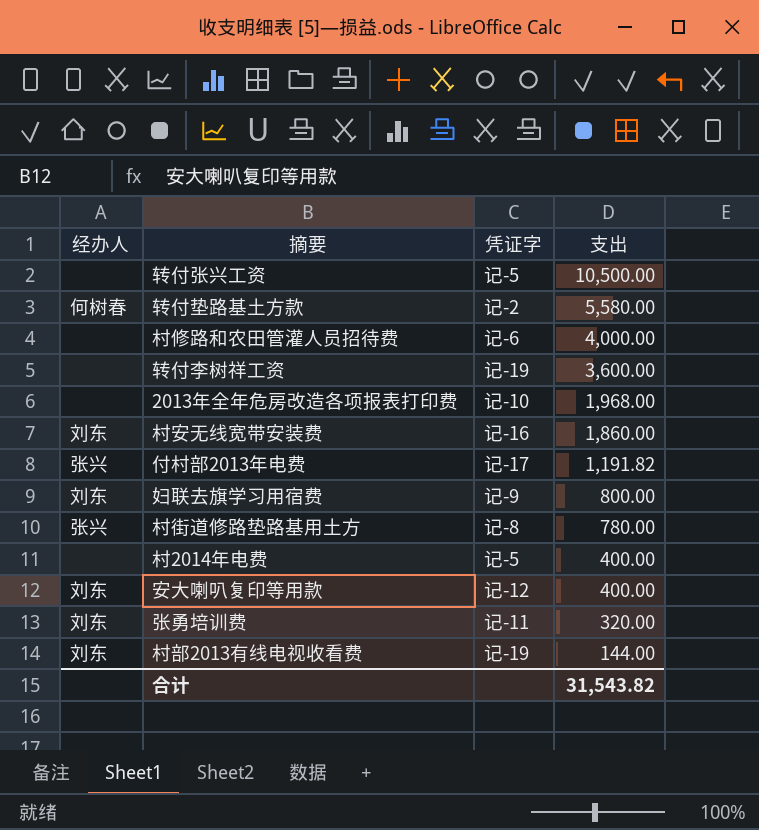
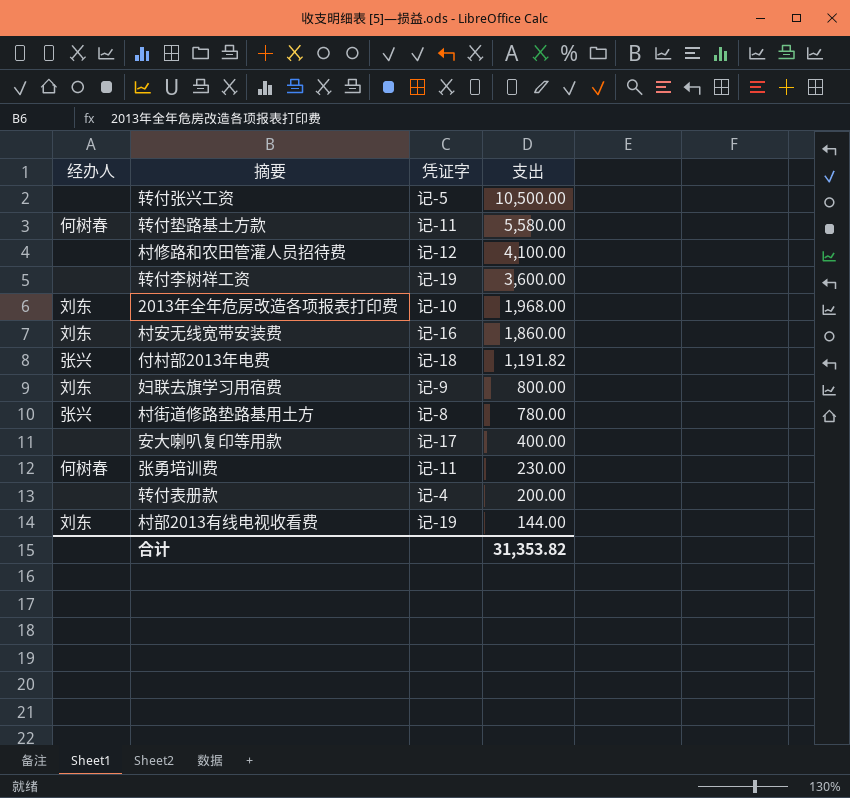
row 村2014年电费: none | 记-5 | 400.00 -> none
转付垫路基土方款 | 凭证字: 记-2 -> 记-11
村修路和农田管灌人员招待费 | 凭证字: 记-6 -> 记-12
村修路和农田管灌人员招待费 | 支出: 4,000.00 -> 4,100.00
2013年全年危房改造各项报表打印费 | 经办人: none -> 刘东
付村部2013年电费 | 凭证字: 记-17 -> 记-18
安大喇叭复印等用款 | 经办人: 刘东 -> none
安大喇叭复印等用款 | 凭证字: 记-12 -> 记-17
张勇培训费 | 经办人: 刘东 -> 何树春
张勇培训费 | 支出: 320.00 -> 230.00
row 转付表册款: none -> none | 记-4 | 200.00
合计 | 支出: 31,543.82 -> 31,353.82

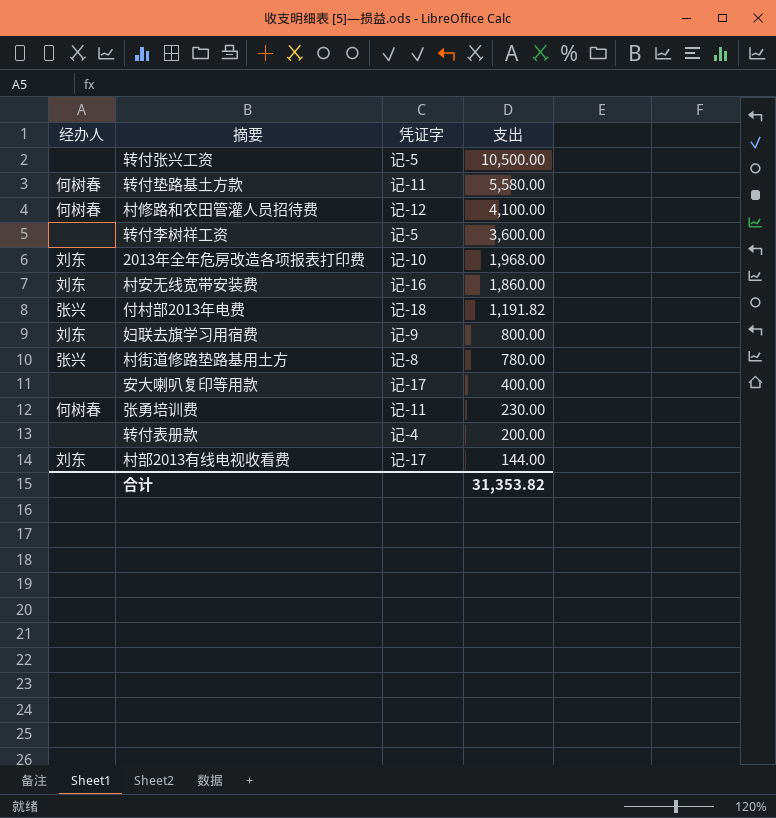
村修路和农田管灌人员招待费 | 经办人: none -> 何树春
转付李树祥工资 | 凭证字: 记-19 -> 记-5
村部2013有线电视收看费 | 凭证字: 记-19 -> 记-17

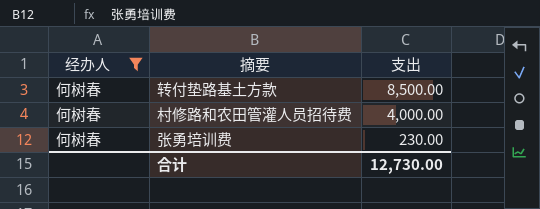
filter: none -> 经办人 = 何树春
column 凭证字 | position: 3 -> none
转付垫路基土方款 | 支出: 5,580.00 -> 8,500.00
村修路和农田管灌人员招待费 | 支出: 4,100.00 -> 4,000.00
合计 | 支出: 31,353.82 -> 12,730.00

